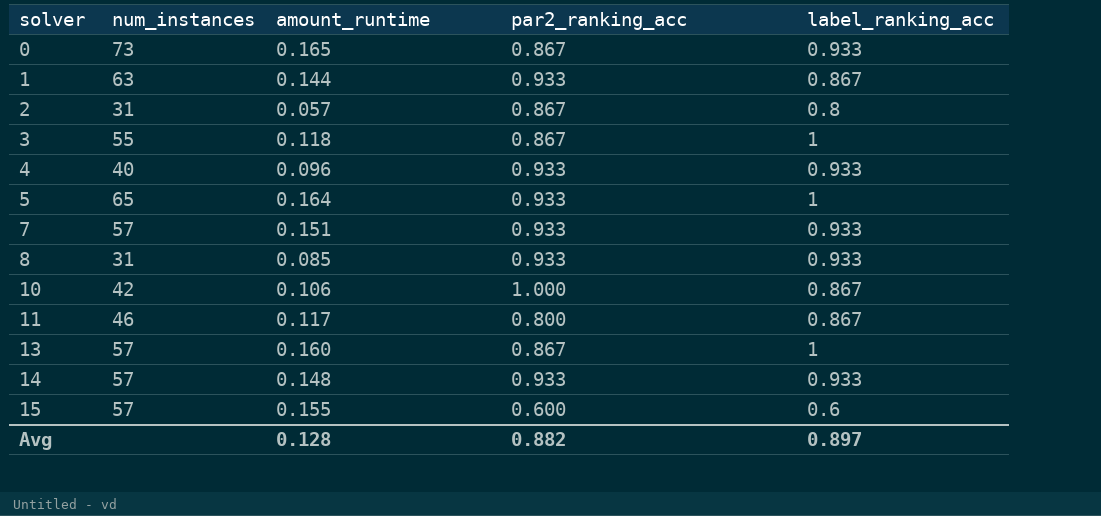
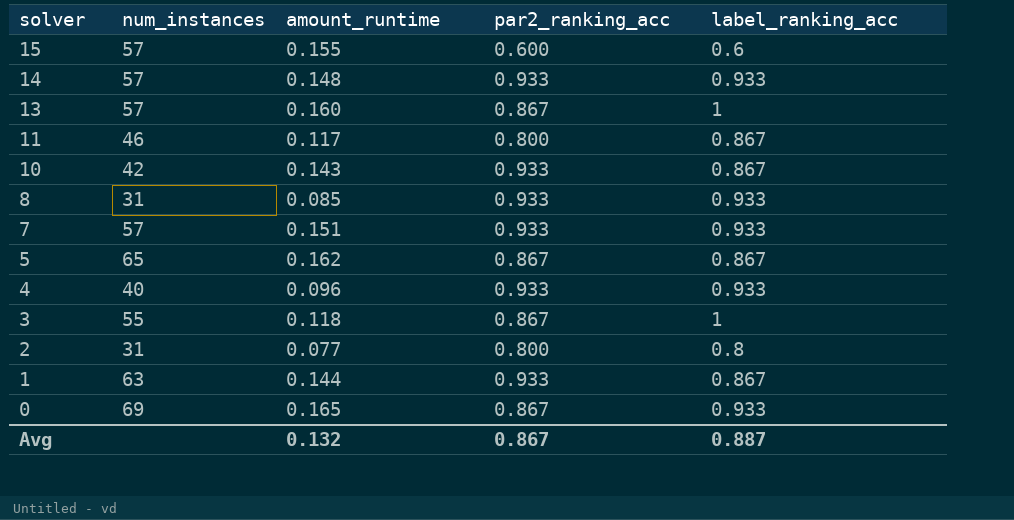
row order: solver ascending -> solver descending
10 | amount_runtime: 0.106 -> 0.143
10 | par2_ranking_acc: 1.000 -> 0.933
5 | amount_runtime: 0.164 -> 0.162
5 | par2_ranking_acc: 0.933 -> 0.867
5 | label_ranking_acc: 1 -> 0.867
2 | amount_runtime: 0.057 -> 0.077
2 | par2_ranking_acc: 0.867 -> 0.800
0 | num_instances: 73 -> 69
Avg | amount_runtime: 0.128 -> 0.132
Avg | par2_ranking_acc: 0.882 -> 0.867
Avg | label_ranking_acc: 0.897 -> 0.887

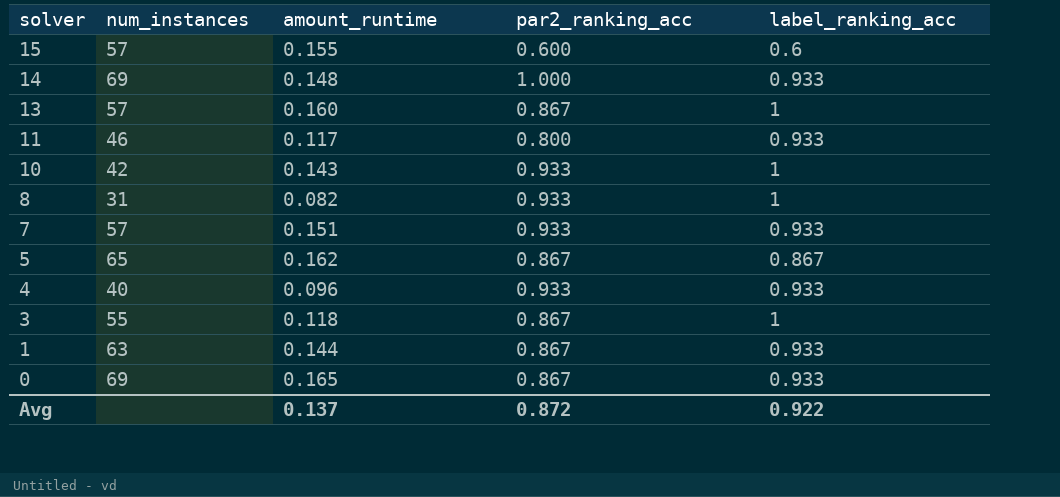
row 2: 31 | 0.077 | 0.800 | 0.8 -> none
14 | num_instances: 57 -> 69
14 | par2_ranking_acc: 0.933 -> 1.000
11 | label_ranking_acc: 0.867 -> 0.933
10 | label_ranking_acc: 0.867 -> 1
8 | amount_runtime: 0.085 -> 0.082
8 | label_ranking_acc: 0.933 -> 1
1 | par2_ranking_acc: 0.933 -> 0.867
1 | label_ranking_acc: 0.867 -> 0.933
Avg | amount_runtime: 0.132 -> 0.137
Avg | par2_ranking_acc: 0.867 -> 0.872
Avg | label_ranking_acc: 0.887 -> 0.922

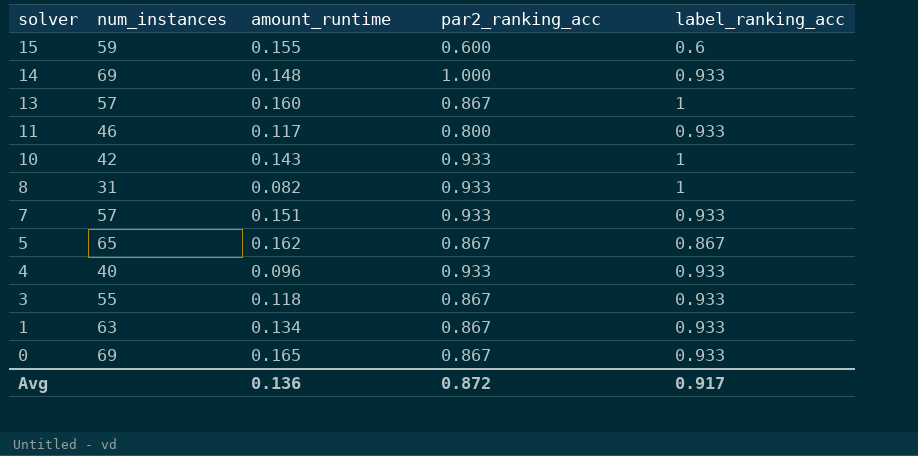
15 | num_instances: 57 -> 59
3 | label_ranking_acc: 1 -> 0.933
1 | amount_runtime: 0.144 -> 0.134
Avg | amount_runtime: 0.137 -> 0.136
Avg | label_ranking_acc: 0.922 -> 0.917

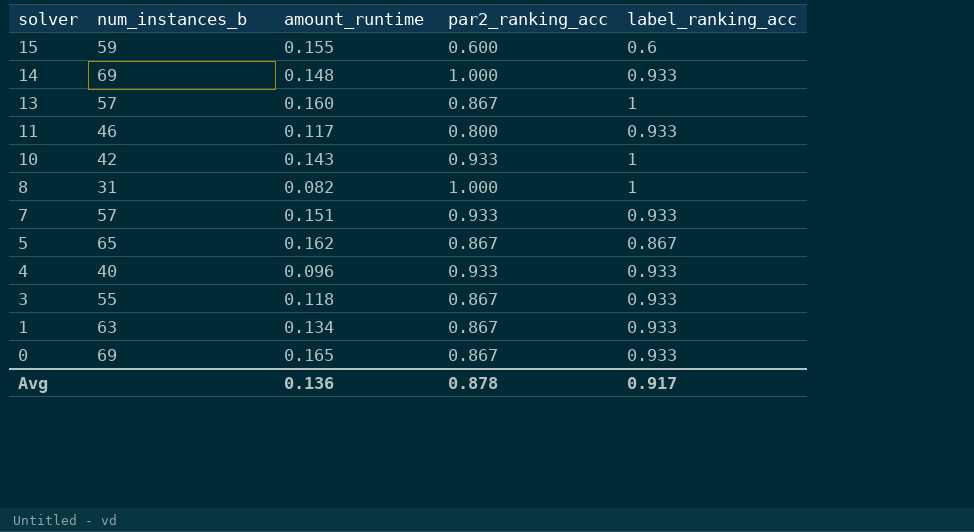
column name: num_instances -> num_instances_b
8 | par2_ranking_acc: 0.933 -> 1.000
Avg | par2_ranking_acc: 0.872 -> 0.878

